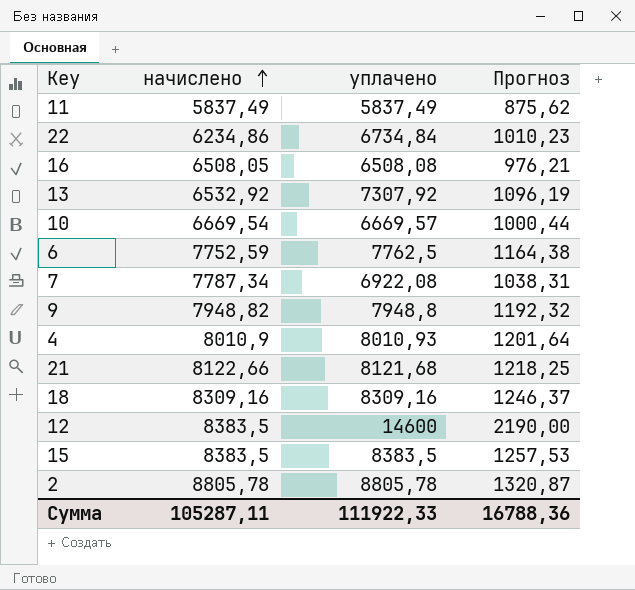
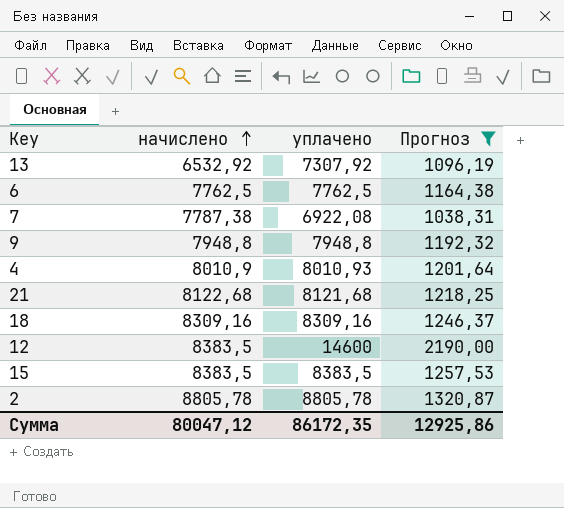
filter: none -> Прогноз >= 1038,31
6 | начислено: 7752,59 -> 7762,5
7 | начислено: 7787,34 -> 7787,38
9 | начислено: 7948,82 -> 7948,8
21 | начислено: 8122,66 -> 8122,68
Сумма | начислено: 105287,11 -> 80047,12
Сумма | уплачено: 111922,33 -> 86172,35
Сумма | Прогноз: 16788,36 -> 12925,86

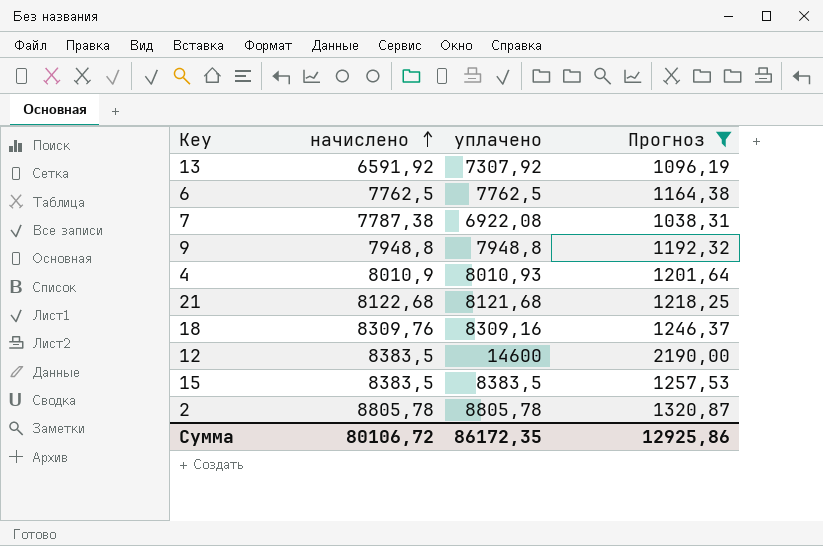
13 | начислено: 6532,92 -> 6591,92
18 | начислено: 8309,16 -> 8309,76
Сумма | начислено: 80047,12 -> 80106,72

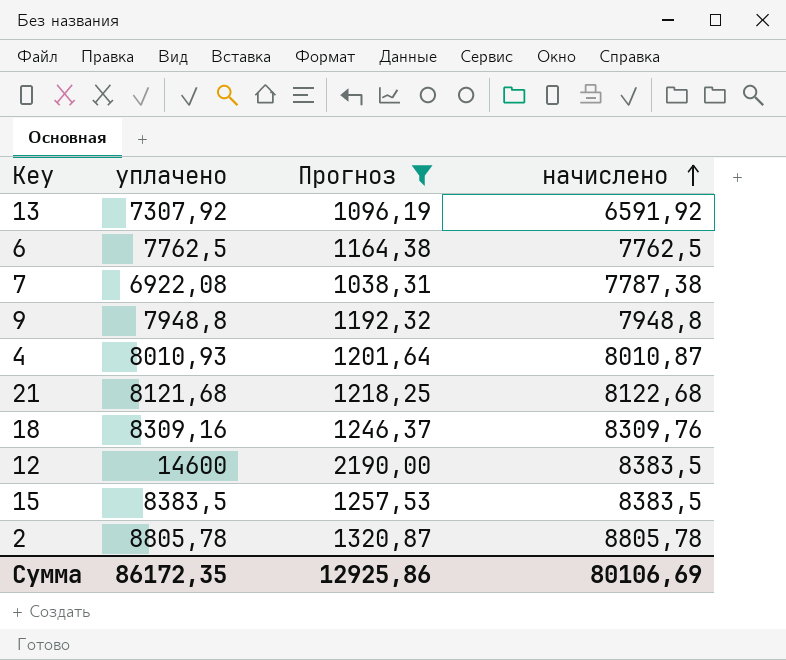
column начислено | position: 2 -> 4
4 | начислено: 8010,9 -> 8010,87
Сумма | начислено: 80106,72 -> 80106,69

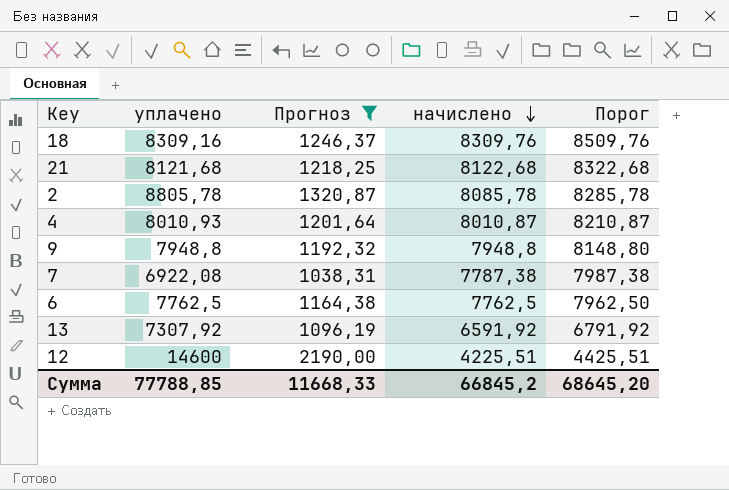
row order: начислено ascending -> начислено descending
column Порог | formula: none -> [начислено] + 200
row 15: 8383,5 | 1257,53 | 8383,5 -> none
2 | начислено: 8805,78 -> 8085,78
12 | начислено: 8383,5 -> 4225,51
Сумма | уплачено: 86172,35 -> 77788,85
Сумма | Прогноз: 12925,86 -> 11668,33
Сумма | начислено: 80106,69 -> 66845,2

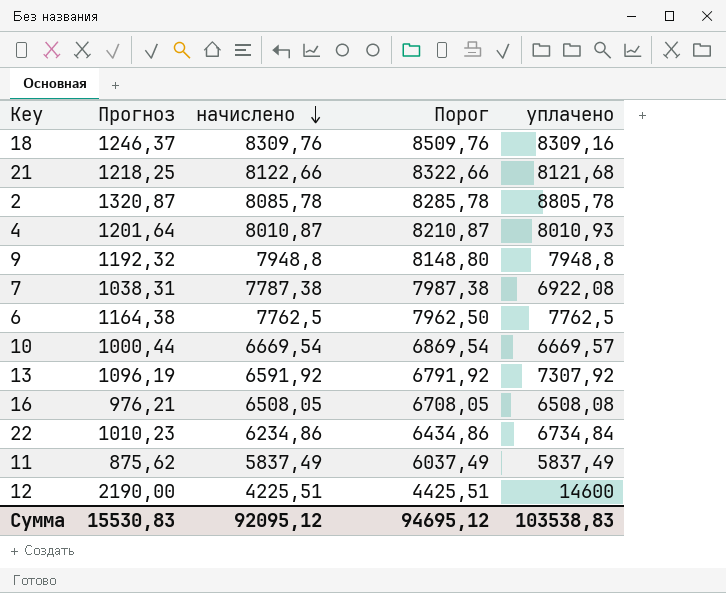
filter: Прогноз >= 1038,31 -> none
column уплачено | position: 2 -> 5
21 | начислено: 8122,68 -> 8122,66
21 | Порог: 8322,68 -> 8322,66
Сумма | Прогноз: 11668,33 -> 15530,83
Сумма | начислено: 66845,2 -> 92095,12
Сумма | Порог: 68645,20 -> 94695,12
Сумма | уплачено: 77788,85 -> 103538,83

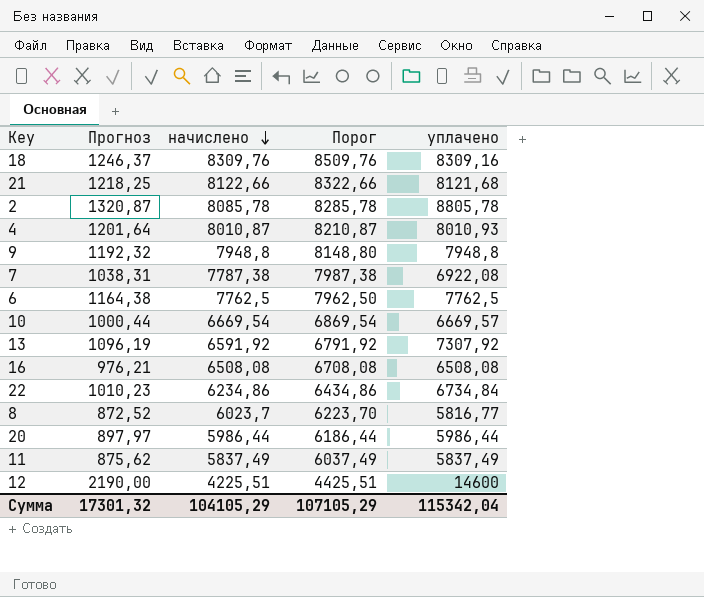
16 | начислено: 6508,05 -> 6508,08
16 | Порог: 6708,05 -> 6708,08
row 8: none -> 872,52 | 6023,7 | 6223,70 | 5816,77
row 20: none -> 897,97 | 5986,44 | 6186,44 | 5986,44
Сумма | Прогноз: 15530,83 -> 17301,32
Сумма | начислено: 92095,12 -> 104105,29
Сумма | Порог: 94695,12 -> 107105,29
Сумма | уплачено: 103538,83 -> 115342,04

